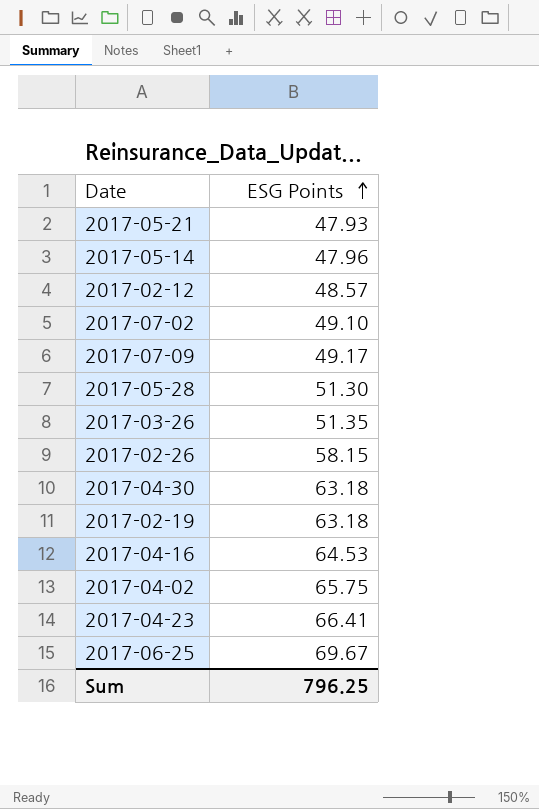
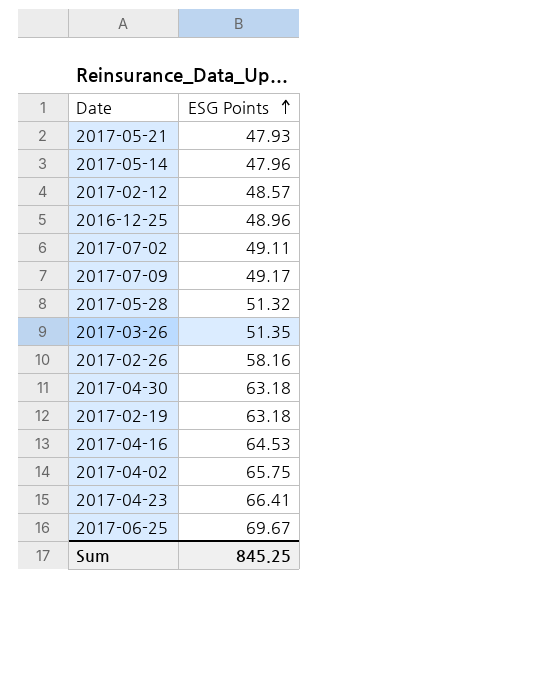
row 2016-12-25: none -> 48.96
2017-07-02 | ESG Points: 49.10 -> 49.11
2017-05-28 | ESG Points: 51.30 -> 51.32
2017-02-26 | ESG Points: 58.15 -> 58.16
Sum | ESG Points: 796.25 -> 845.25

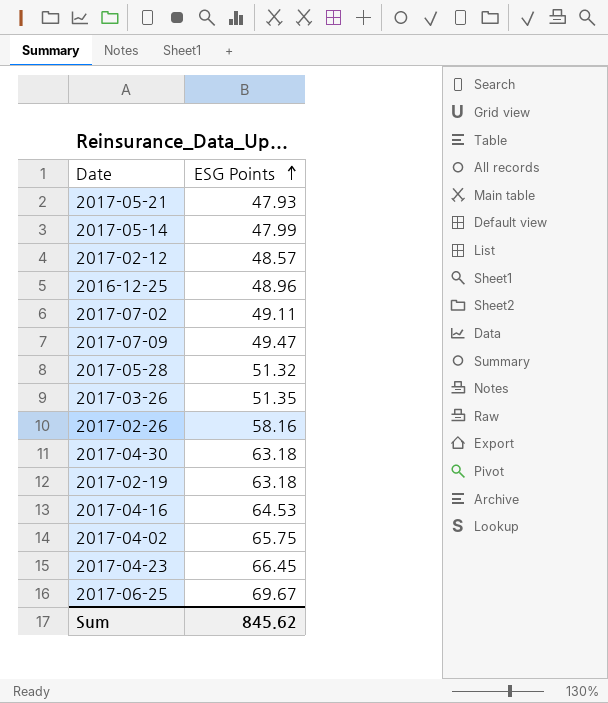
2017-05-14 | ESG Points: 47.96 -> 47.99
2017-07-09 | ESG Points: 49.17 -> 49.47
2017-04-23 | ESG Points: 66.41 -> 66.45
Sum | ESG Points: 845.25 -> 845.62

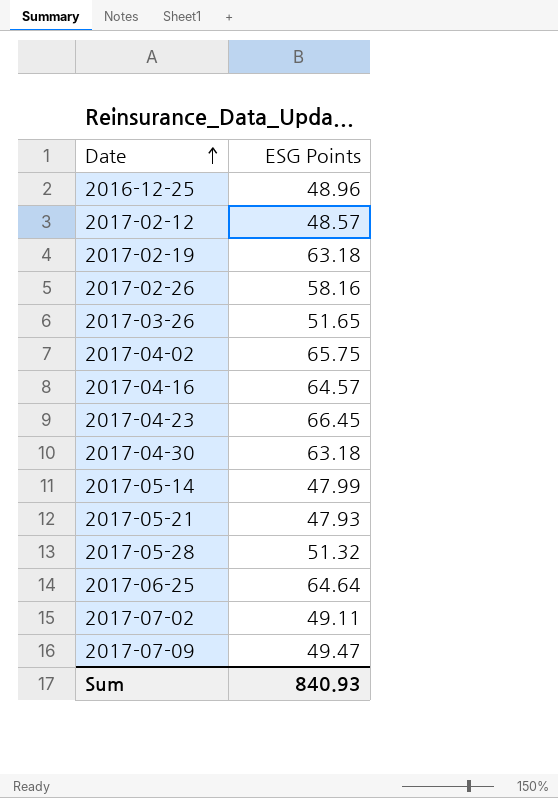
row order: ESG Points ascending -> Date ascending
2017-03-26 | ESG Points: 51.35 -> 51.65
2017-04-16 | ESG Points: 64.53 -> 64.57
2017-06-25 | ESG Points: 69.67 -> 64.64
Sum | ESG Points: 845.62 -> 840.93

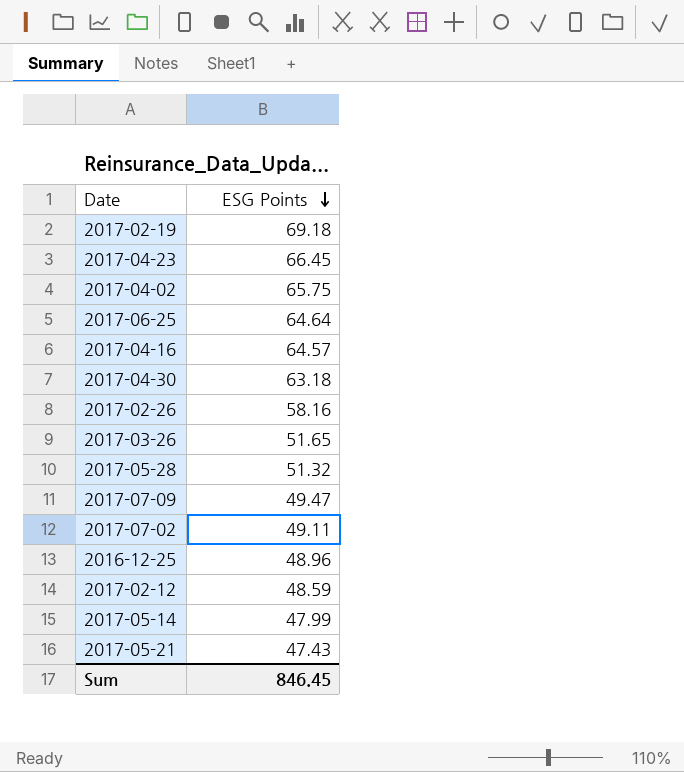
row order: Date ascending -> ESG Points descending
2017-02-19 | ESG Points: 63.18 -> 69.18
2017-02-12 | ESG Points: 48.57 -> 48.59
2017-05-21 | ESG Points: 47.93 -> 47.43
Sum | ESG Points: 840.93 -> 846.45

